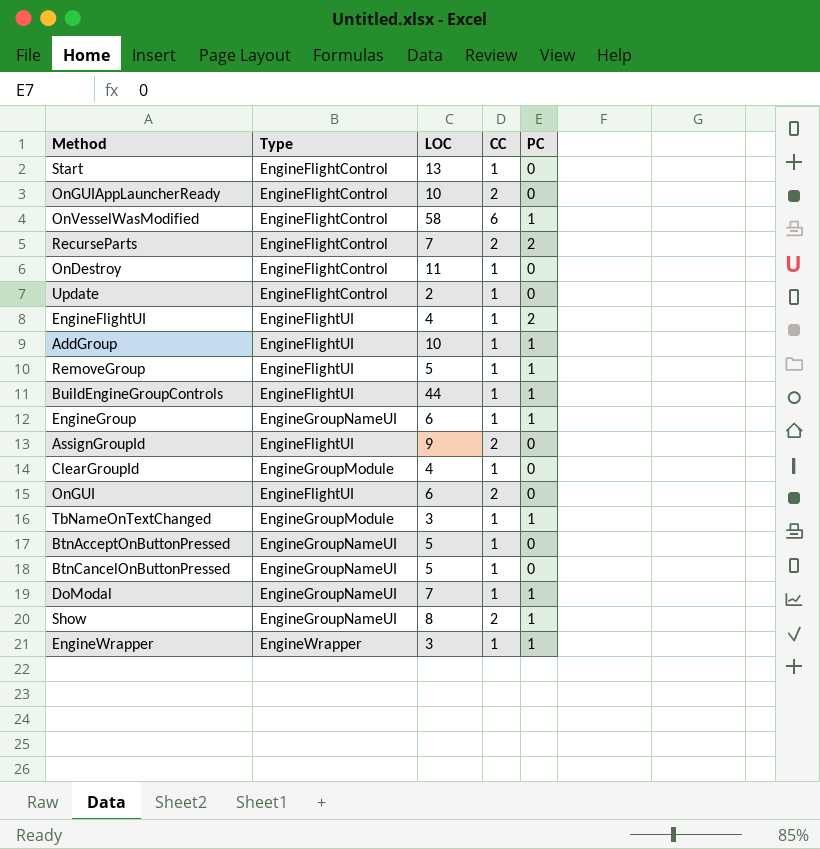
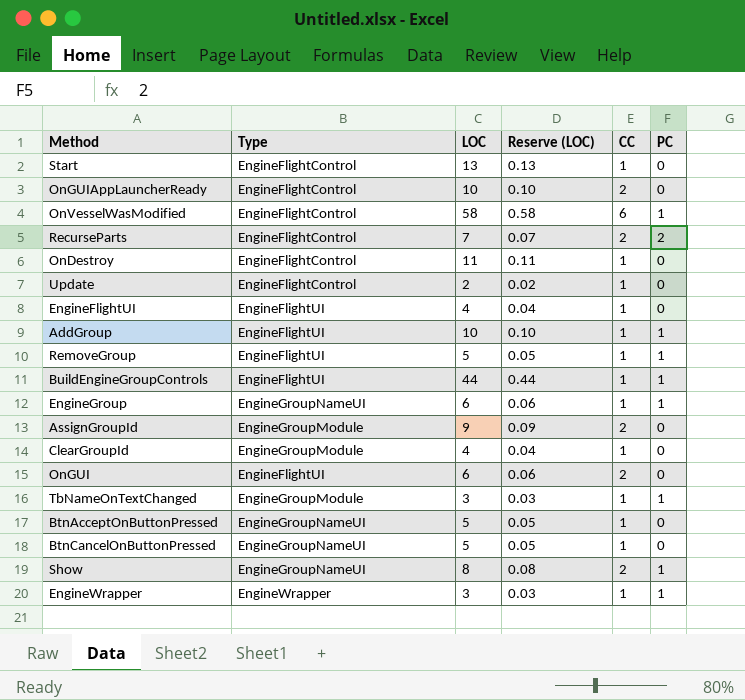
column Reserve (LOC) | formula: none -> [LOC] * 0.01
row DoModal: EngineGroupNameUI | 7 | 1 | 1 -> none
EngineFlightUI | PC: 2 -> 0
AssignGroupId | Type: EngineFlightUI -> EngineGroupModule

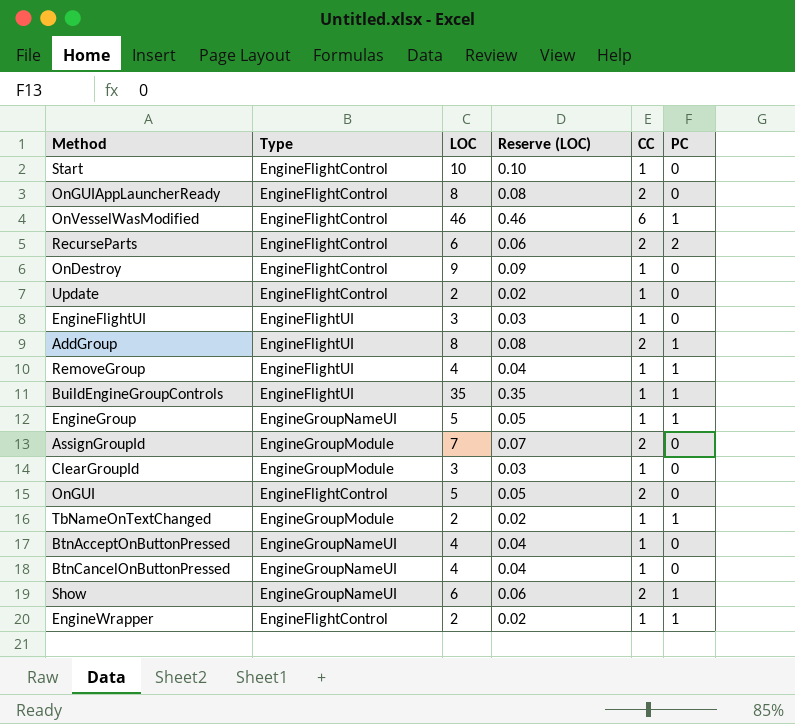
Start | LOC: 13 -> 10
Start | Reserve (LOC): 0.13 -> 0.10
OnGUIAppLauncherReady | LOC: 10 -> 8
OnGUIAppLauncherReady | Reserve (LOC): 0.10 -> 0.08
OnVesselWasModified | LOC: 58 -> 46
OnVesselWasModified | Reserve (LOC): 0.58 -> 0.46
RecurseParts | LOC: 7 -> 6
RecurseParts | Reserve (LOC): 0.07 -> 0.06
OnDestroy | LOC: 11 -> 9
OnDestroy | Reserve (LOC): 0.11 -> 0.09
EngineFlightUI | LOC: 4 -> 3
EngineFlightUI | Reserve (LOC): 0.04 -> 0.03
AddGroup | LOC: 10 -> 8
AddGroup | Reserve (LOC): 0.10 -> 0.08
AddGroup | CC: 1 -> 2
RemoveGroup | LOC: 5 -> 4
RemoveGroup | Reserve (LOC): 0.05 -> 0.04
BuildEngineGroupControls | LOC: 44 -> 35
BuildEngineGroupControls | Reserve (LOC): 0.44 -> 0.35
EngineGroup | LOC: 6 -> 5
EngineGroup | Reserve (LOC): 0.06 -> 0.05
AssignGroupId | LOC: 9 -> 7
AssignGroupId | Reserve (LOC): 0.09 -> 0.07
ClearGroupId | LOC: 4 -> 3
ClearGroupId | Reserve (LOC): 0.04 -> 0.03
OnGUI | Type: EngineFlightUI -> EngineFlightControl
OnGUI | LOC: 6 -> 5
OnGUI | Reserve (LOC): 0.06 -> 0.05
TbNameOnTextChanged | LOC: 3 -> 2
TbNameOnTextChanged | Reserve (LOC): 0.03 -> 0.02
BtnAcceptOnButtonPressed | LOC: 5 -> 4
BtnAcceptOnButtonPressed | Reserve (LOC): 0.05 -> 0.04
BtnCancelOnButtonPressed | LOC: 5 -> 4
BtnCancelOnButtonPressed | Reserve (LOC): 0.05 -> 0.04
Show | LOC: 8 -> 6
Show | Reserve (LOC): 0.08 -> 0.06
EngineWrapper | Type: EngineWrapper -> EngineFlightControl
EngineWrapper | LOC: 3 -> 2
EngineWrapper | Reserve (LOC): 0.03 -> 0.02

